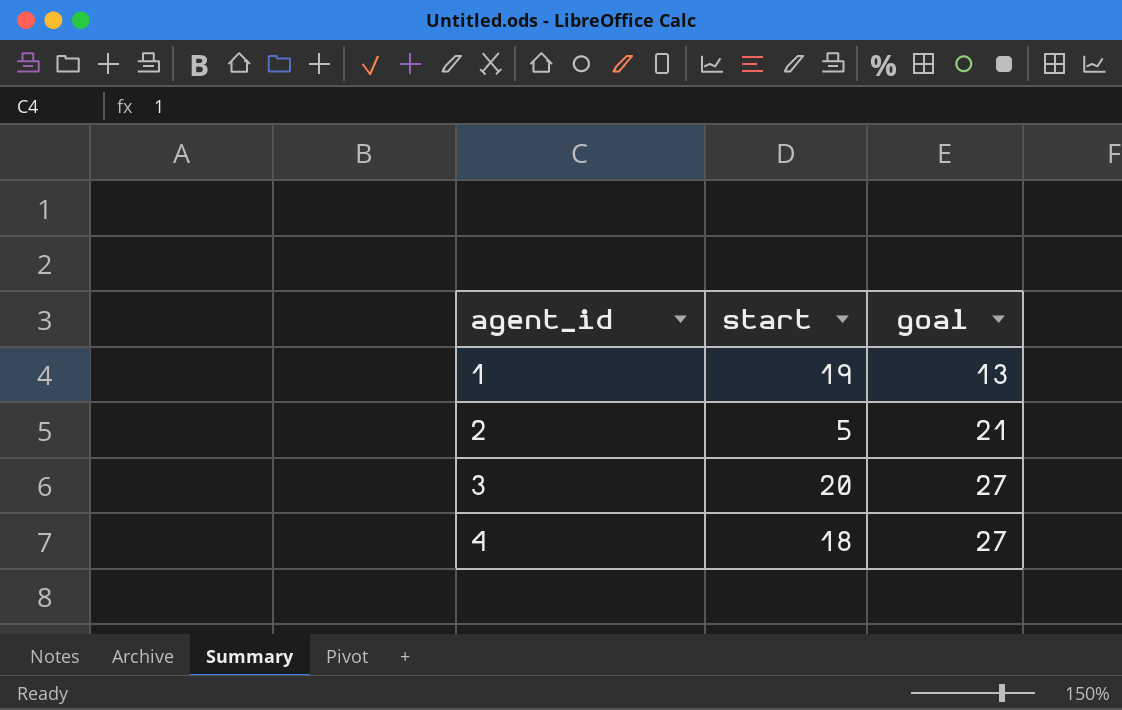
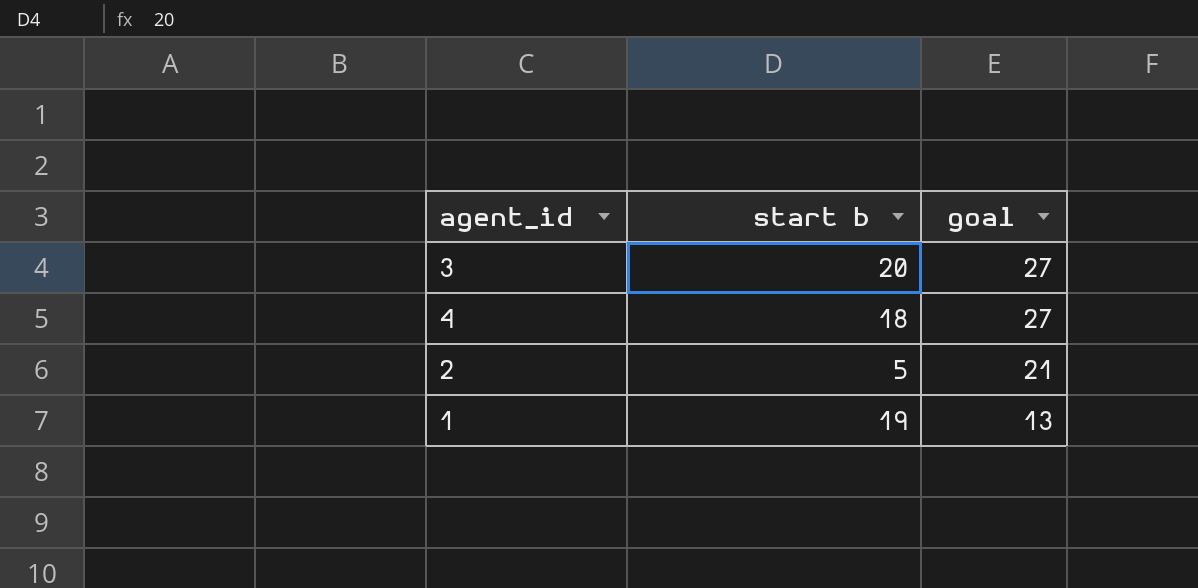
row order: agent_id ascending -> goal descending
column name: start -> start b

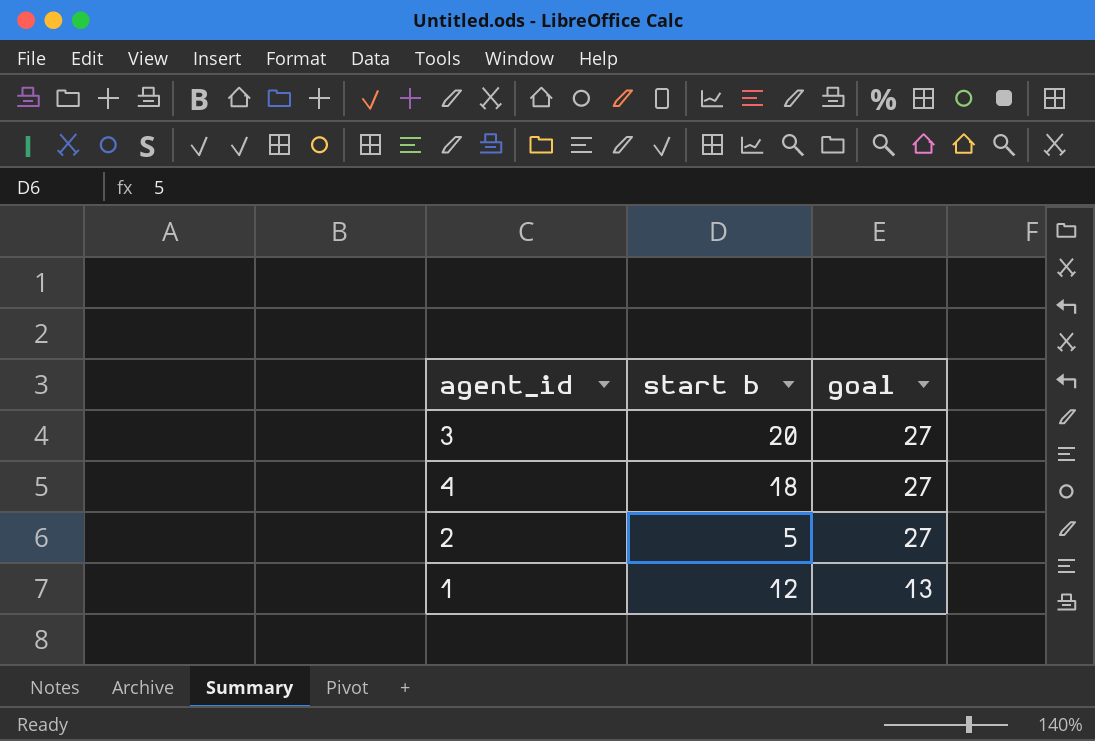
2 | goal: 21 -> 27
1 | start b: 19 -> 12

